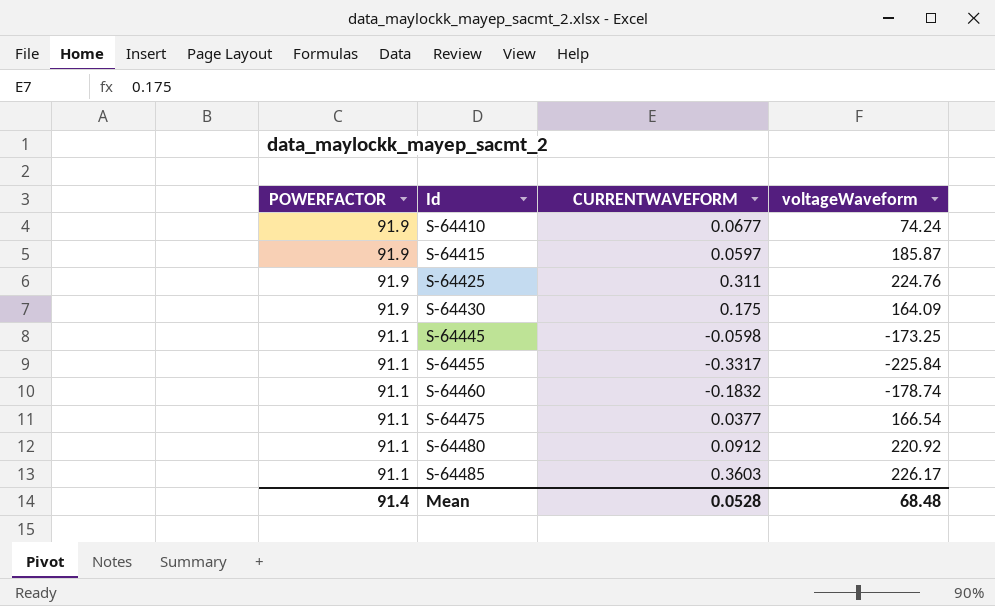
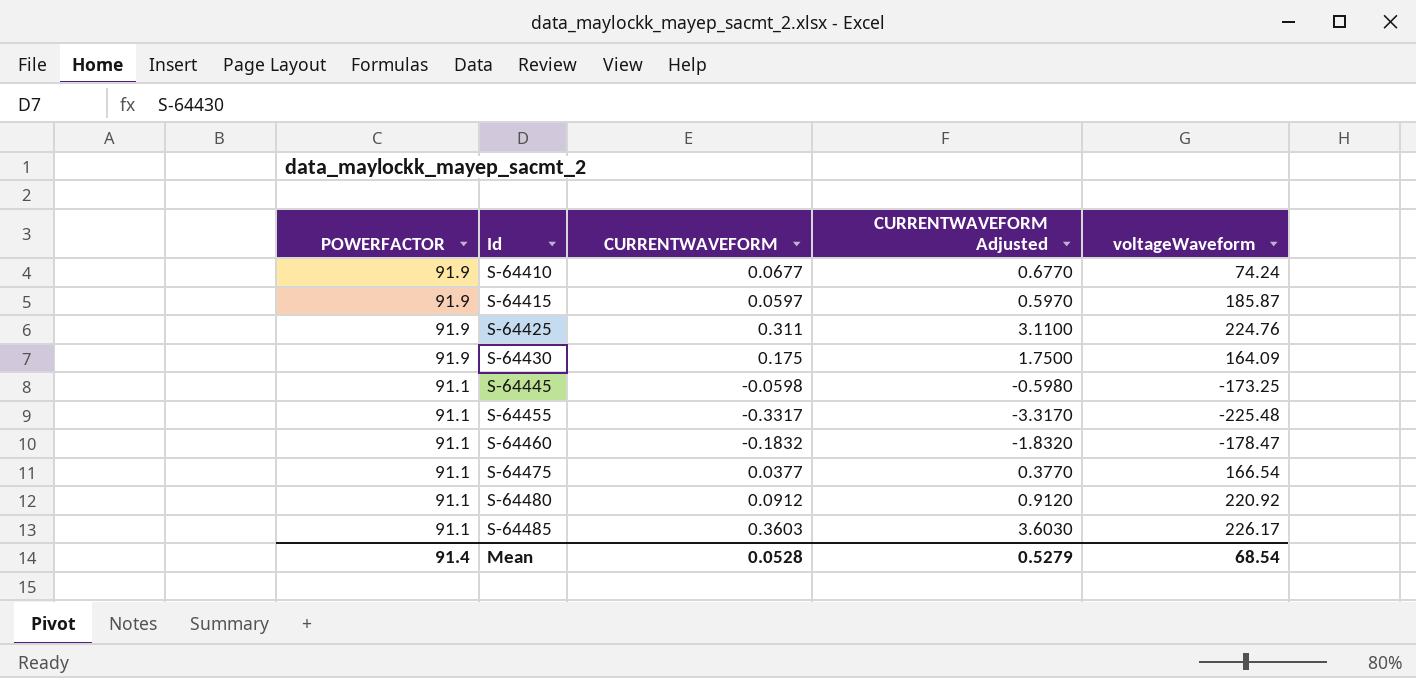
column CURRENTWAVEFORM Adjusted | formula: none -> [CURRENTWAVEFORM] * 10
S-64455 | voltageWaveform: -225.84 -> -225.48
S-64460 | voltageWaveform: -178.74 -> -178.47
Mean | voltageWaveform: 68.48 -> 68.54

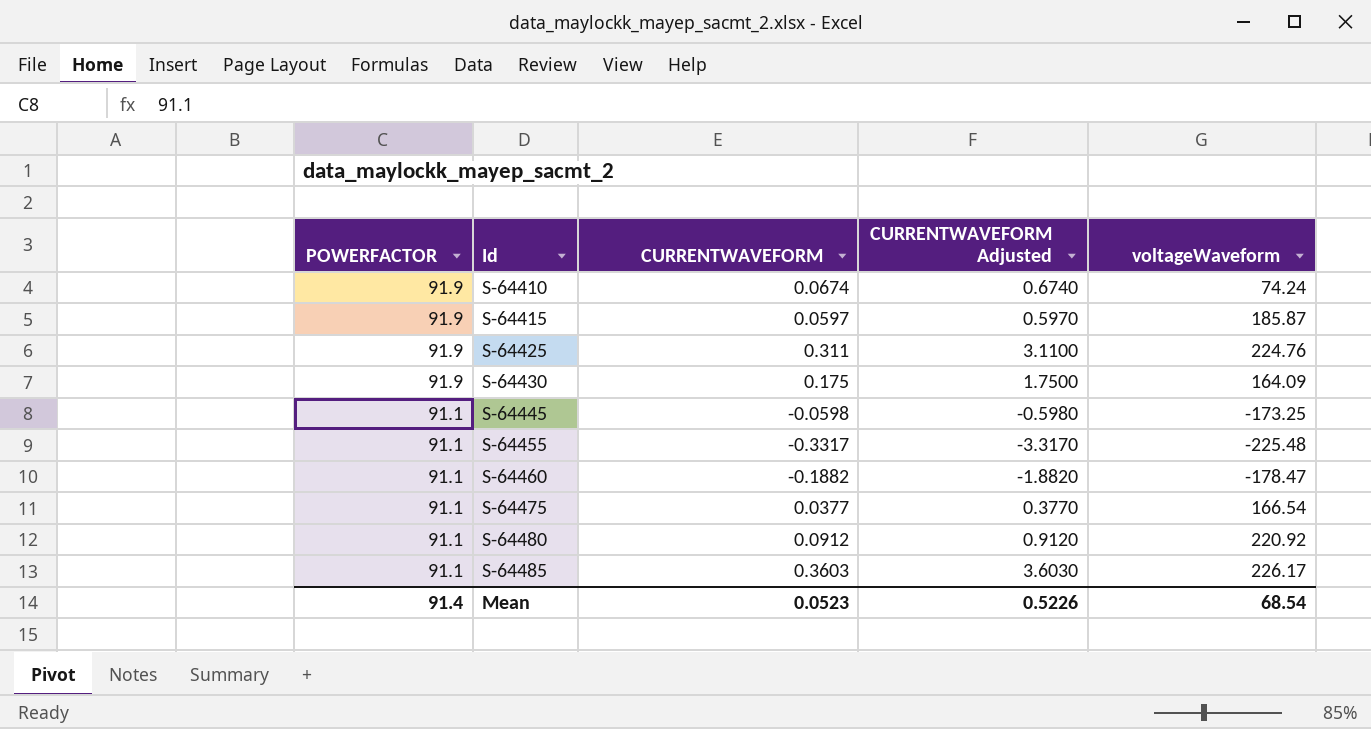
S-64410 | CURRENTWAVEFORM: 0.0677 -> 0.0674
S-64410 | CURRENTWAVEFORM Adjusted: 0.6770 -> 0.6740
S-64460 | CURRENTWAVEFORM: -0.1832 -> -0.1882
S-64460 | CURRENTWAVEFORM Adjusted: -1.8320 -> -1.8820
Mean | CURRENTWAVEFORM: 0.0528 -> 0.0523
Mean | CURRENTWAVEFORM Adjusted: 0.5279 -> 0.5226

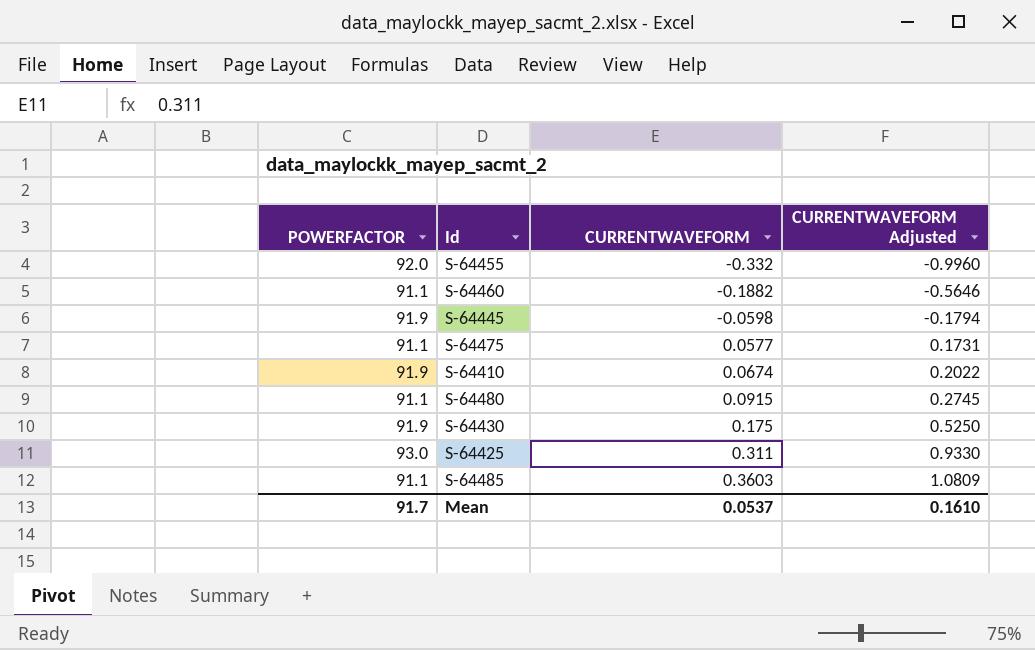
row order: POWERFACTOR descending -> CURRENTWAVEFORM ascending
column voltageWaveform | position: 5 -> none
column CURRENTWAVEFORM Adjusted | formula: [CURRENTWAVEFORM] * 10 -> [CURRENTWAVEFORM] * 3
row S-64415: 91.9 | 0.0597 | 0.5970 | 185.87 -> none
S-64455 | POWERFACTOR: 91.1 -> 92.0
S-64455 | CURRENTWAVEFORM: -0.3317 -> -0.332
S-64445 | POWERFACTOR: 91.1 -> 91.9
S-64475 | CURRENTWAVEFORM: 0.0377 -> 0.0577
S-64480 | CURRENTWAVEFORM: 0.0912 -> 0.0915
S-64425 | POWERFACTOR: 91.9 -> 93.0
Mean | POWERFACTOR: 91.4 -> 91.7
Mean | CURRENTWAVEFORM: 0.0523 -> 0.0537
Mean | CURRENTWAVEFORM Adjusted: 0.5226 -> 0.1610

